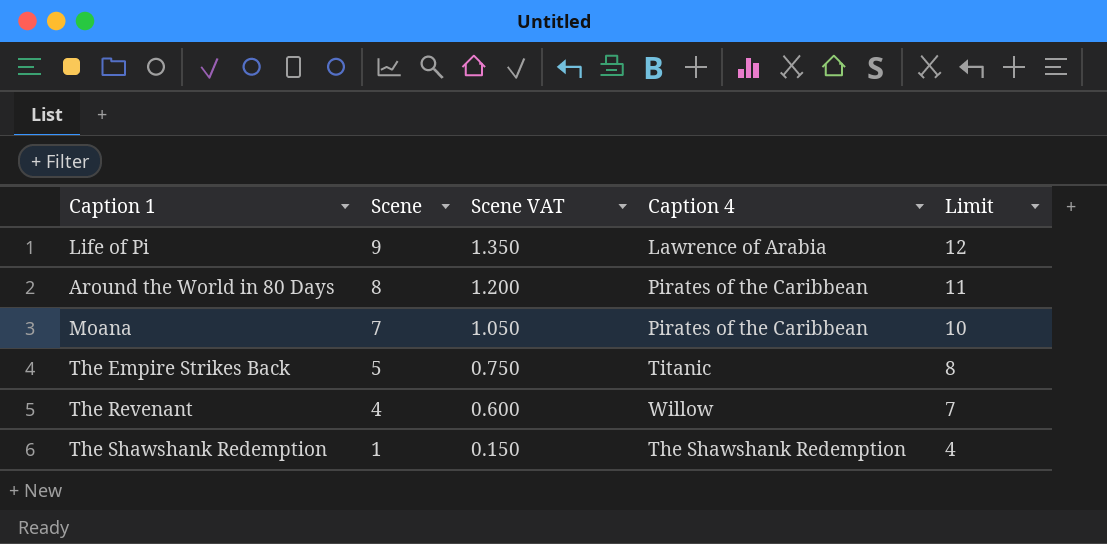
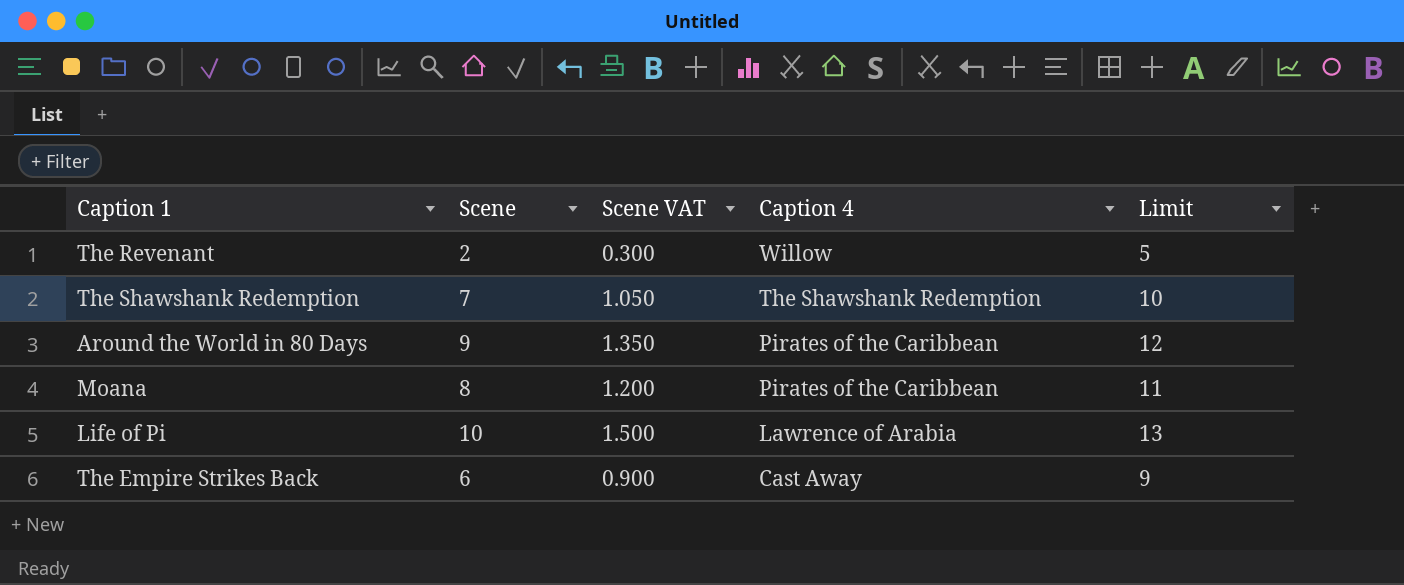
row order: Scene descending -> Caption 4 descending
The Revenant | Scene: 4 -> 2
The Revenant | Scene VAT: 0.600 -> 0.300
The Revenant | Limit: 7 -> 5
The Shawshank Redemption | Scene: 1 -> 7
The Shawshank Redemption | Scene VAT: 0.150 -> 1.050
The Shawshank Redemption | Limit: 4 -> 10
Around the World in 80 Days | Scene: 8 -> 9
Around the World in 80 Days | Scene VAT: 1.200 -> 1.350
Around the World in 80 Days | Limit: 11 -> 12
Moana | Scene: 7 -> 8
Moana | Scene VAT: 1.050 -> 1.200
Moana | Limit: 10 -> 11
Life of Pi | Scene: 9 -> 10
Life of Pi | Scene VAT: 1.350 -> 1.500
Life of Pi | Limit: 12 -> 13
The Empire Strikes Back | Scene: 5 -> 6
The Empire Strikes Back | Scene VAT: 0.750 -> 0.900
The Empire Strikes Back | Caption 4: Titanic -> Cast Away
The Empire Strikes Back | Limit: 8 -> 9

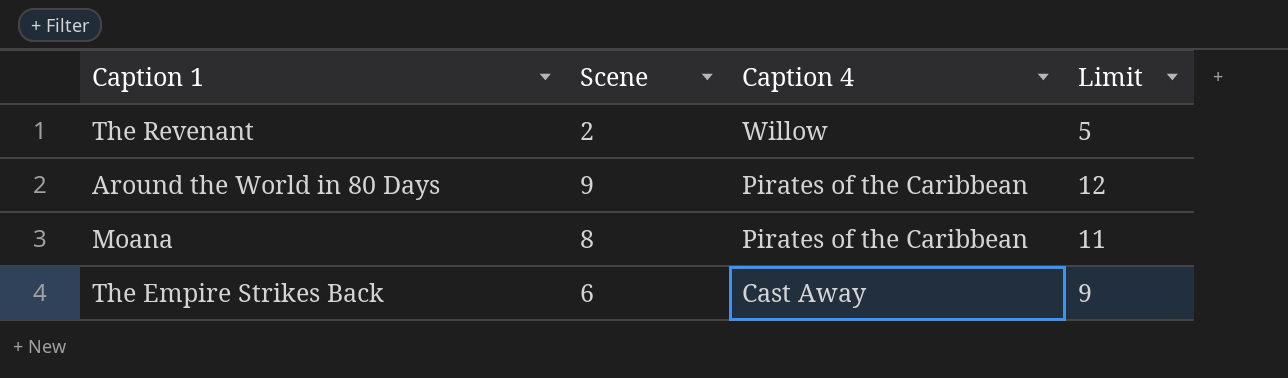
column Scene VAT | formula: [Scene] * 0.15 -> none
row The Shawshank Redemption: 7 | 1.050 | The Shawshank Redemption | 10 -> none
row Life of Pi: 10 | 1.500 | Lawrence of Arabia | 13 -> none

